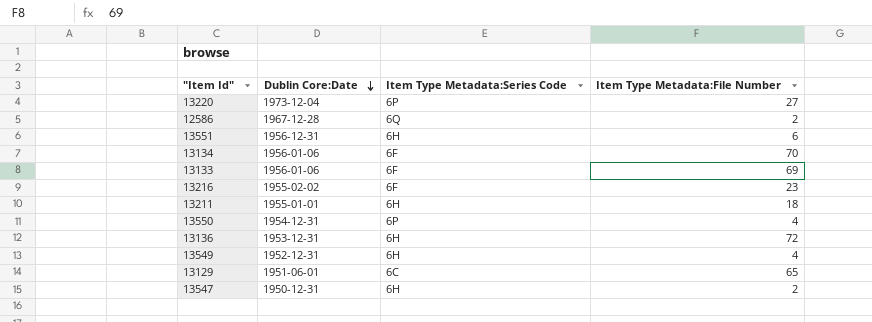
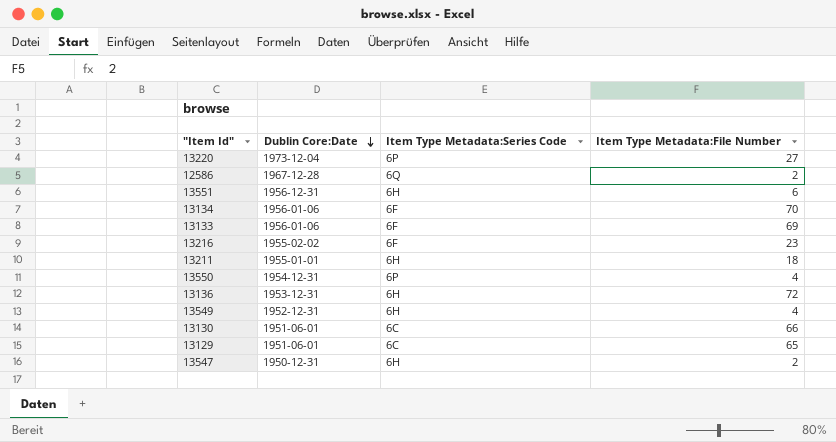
row 13130: none -> 1951-06-01 | 6C | 66

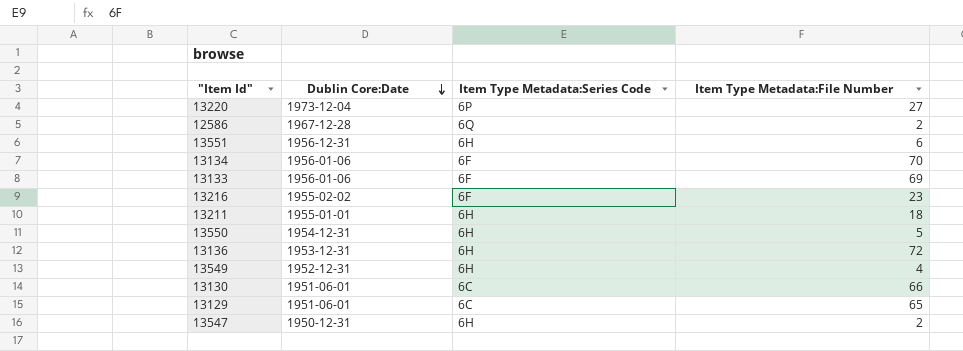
13550 | Item Type Metadata:Series Code: 6P -> 6H
13550 | Item Type Metadata:File Number: 4 -> 5

